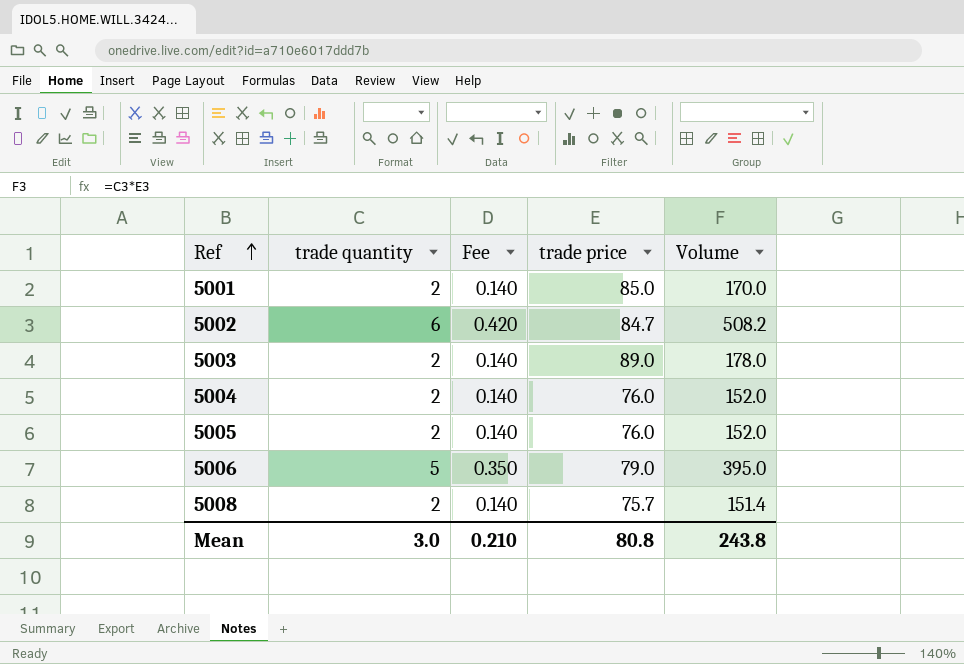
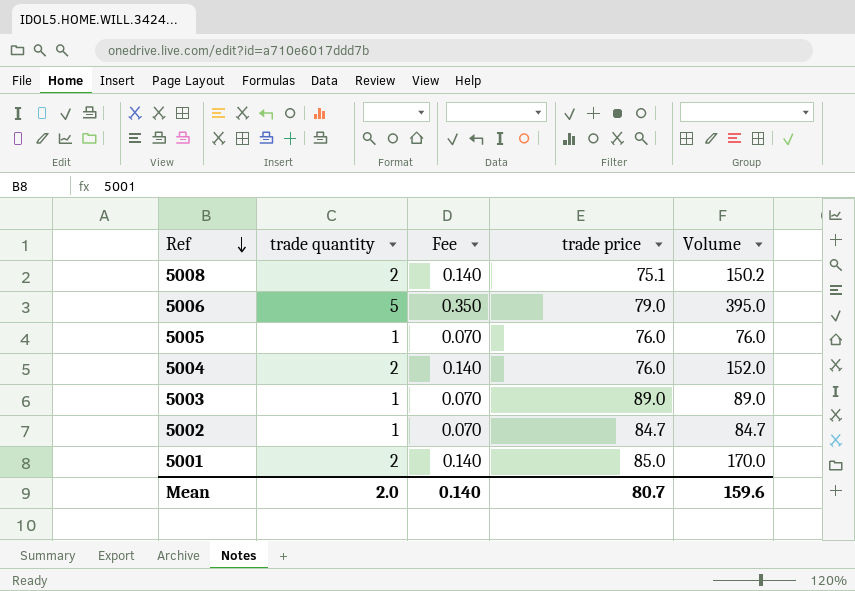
row order: Ref ascending -> Ref descending
5008 | trade price: 75.7 -> 75.1
5008 | Volume: 151.4 -> 150.2
5005 | trade quantity: 2 -> 1
5005 | Fee: 0.140 -> 0.070
5005 | Volume: 152.0 -> 76.0
5003 | trade quantity: 2 -> 1
5003 | Fee: 0.140 -> 0.070
5003 | Volume: 178.0 -> 89.0
5002 | trade quantity: 6 -> 1
5002 | Fee: 0.420 -> 0.070
5002 | Volume: 508.2 -> 84.7
Mean | trade quantity: 3.0 -> 2.0
Mean | Fee: 0.210 -> 0.140
Mean | trade price: 80.8 -> 80.7
Mean | Volume: 243.8 -> 159.6

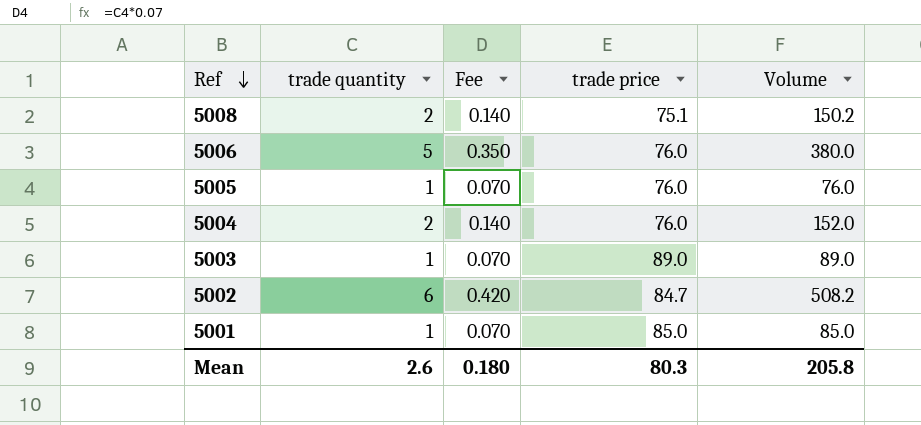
5006 | trade price: 79.0 -> 76.0
5006 | Volume: 395.0 -> 380.0
5002 | trade quantity: 1 -> 6
5002 | Fee: 0.070 -> 0.420
5002 | Volume: 84.7 -> 508.2
5001 | trade quantity: 2 -> 1
5001 | Fee: 0.140 -> 0.070
5001 | Volume: 170.0 -> 85.0
Mean | trade quantity: 2.0 -> 2.6
Mean | Fee: 0.140 -> 0.180
Mean | trade price: 80.7 -> 80.3
Mean | Volume: 159.6 -> 205.8

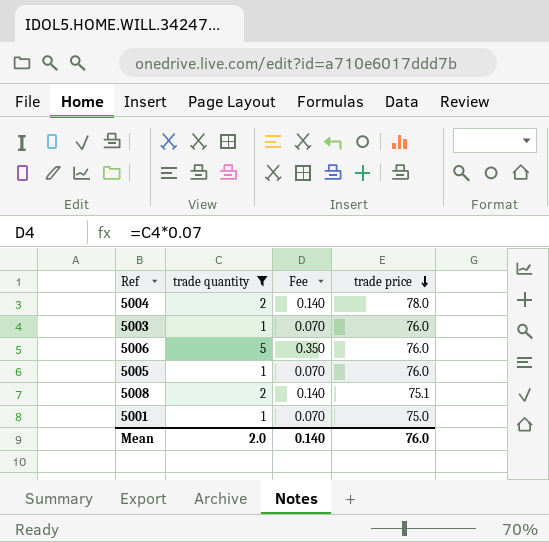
filter: none -> trade quantity != 6
row order: Ref descending -> trade price descending
column Volume | formula: [trade quantity] * [trade price] -> none
5004 | trade price: 76.0 -> 78.0
5003 | trade price: 89.0 -> 76.0
5001 | trade price: 85.0 -> 75.0
Mean | trade quantity: 2.6 -> 2.0
Mean | Fee: 0.180 -> 0.140
Mean | trade price: 80.3 -> 76.0

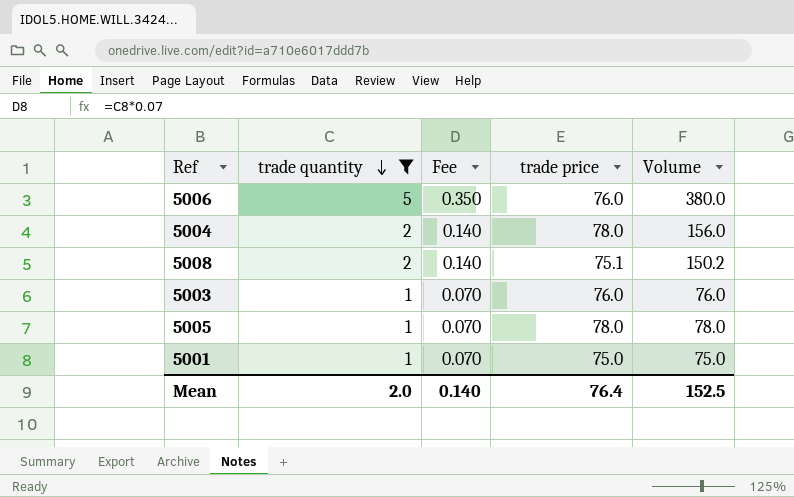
row order: trade price descending -> trade quantity descending
column Volume | formula: none -> [trade quantity] * [trade price]
5005 | trade price: 76.0 -> 78.0
Mean | trade price: 76.0 -> 76.4

